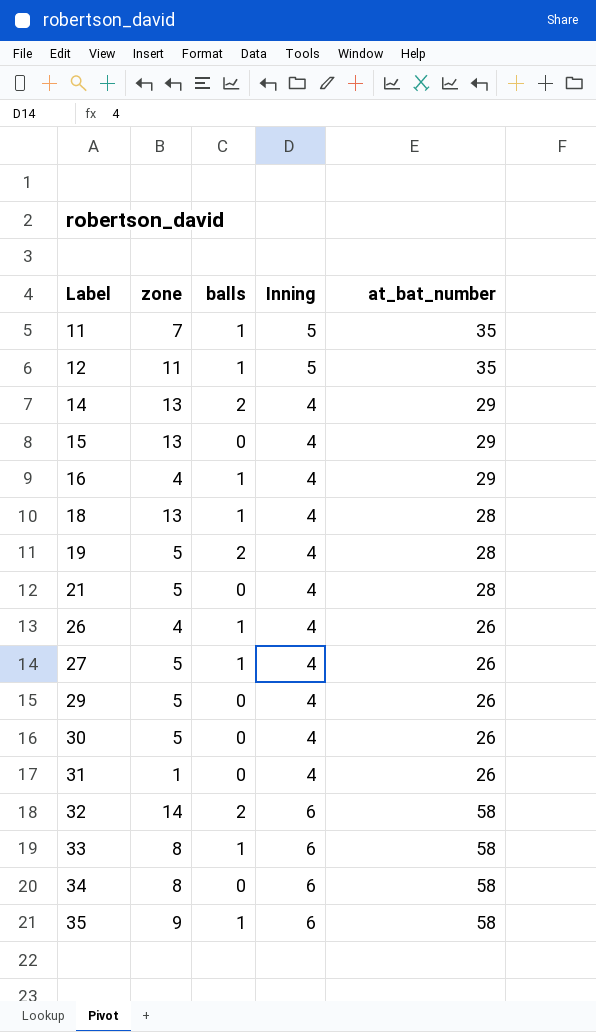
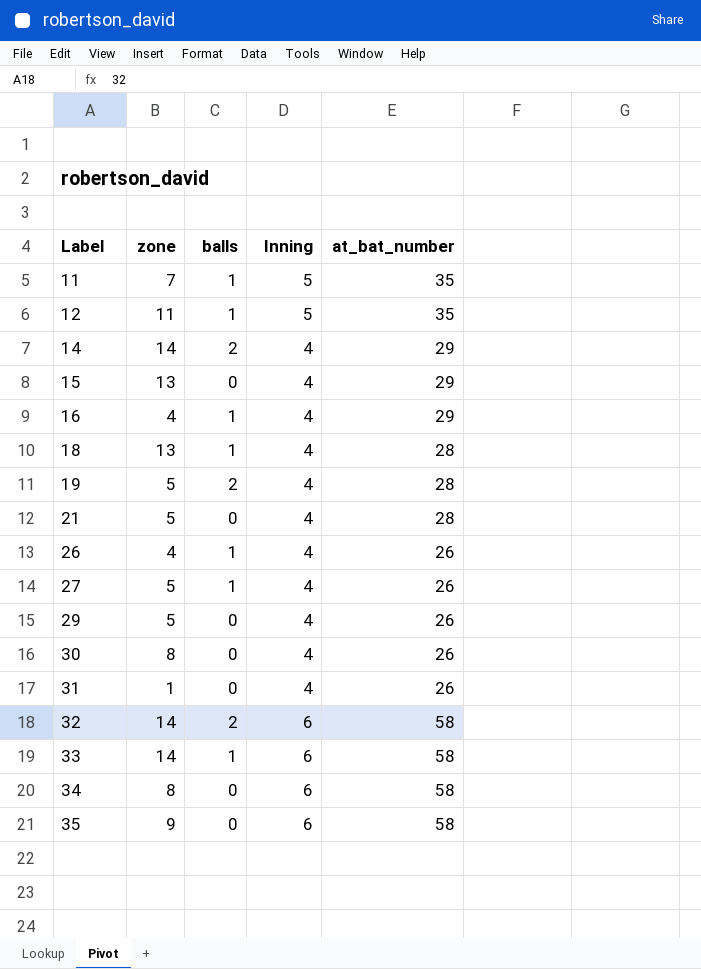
14 | zone: 13 -> 14
30 | zone: 5 -> 8
33 | zone: 8 -> 14
35 | balls: 1 -> 0

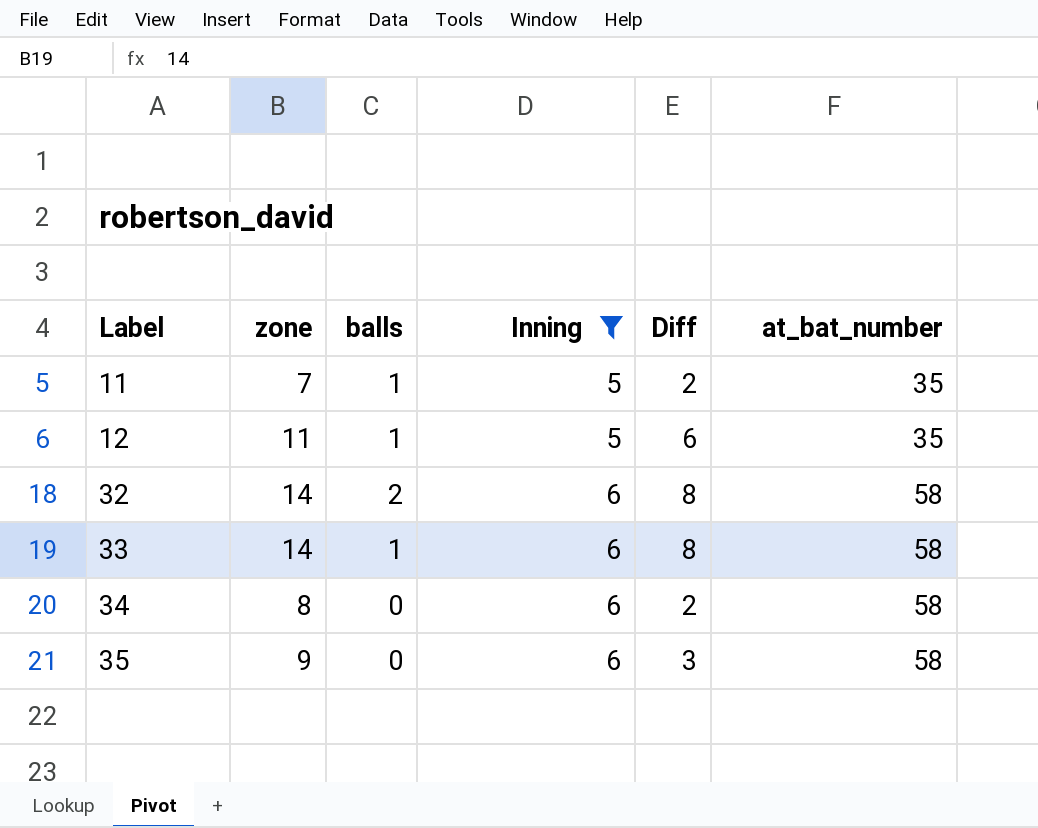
filter: none -> Inning != 4
column Diff | formula: none -> [zone] - [Inning]

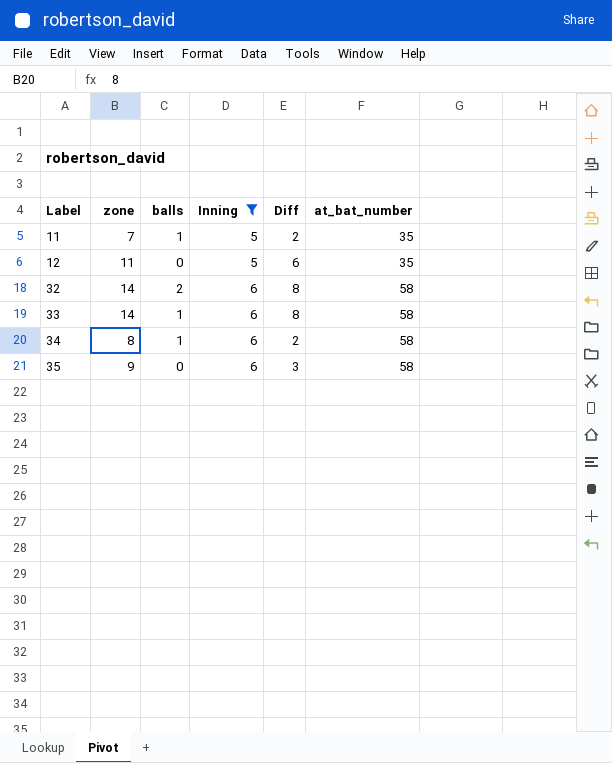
12 | balls: 1 -> 0
34 | balls: 0 -> 1

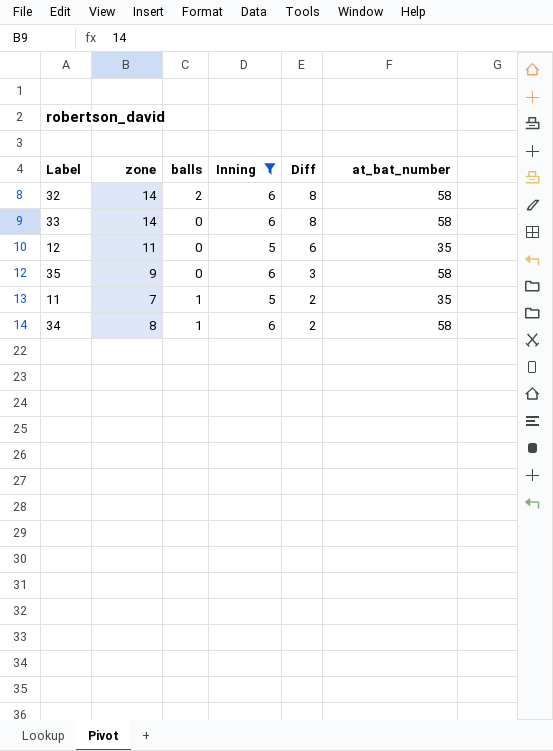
row order: Label ascending -> Diff descending
33 | balls: 1 -> 0

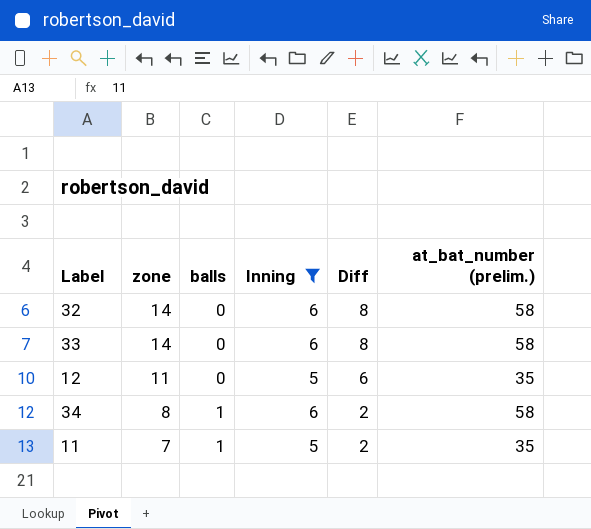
row order: Diff descending -> zone descending
column name: at_bat_number -> at_bat_number (prelim.)
row 35: 9 | 0 | 6 | 3 | 58 -> none
32 | balls: 2 -> 0

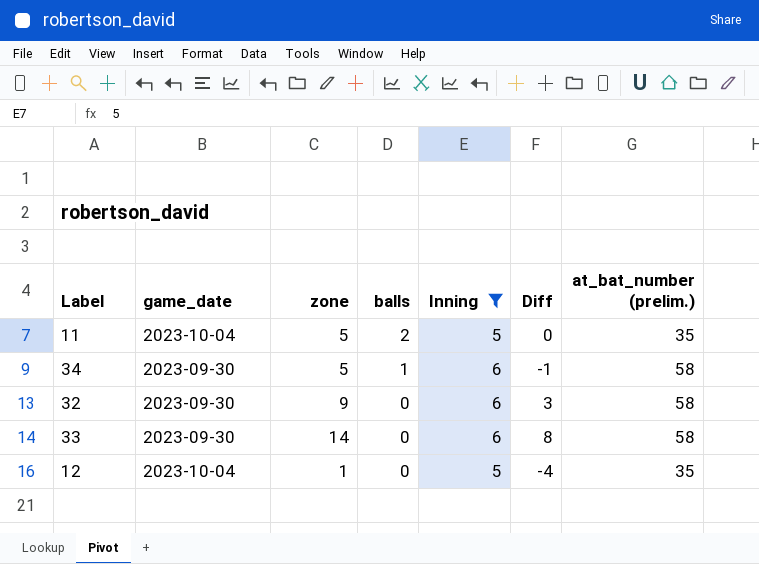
row order: zone descending -> balls descending
column game_date | position: none -> 2
11 | zone: 7 -> 5
11 | balls: 1 -> 2
11 | Diff: 2 -> 0
34 | zone: 8 -> 5
34 | Diff: 2 -> -1
32 | zone: 14 -> 9
32 | Diff: 8 -> 3
12 | zone: 11 -> 1
12 | Diff: 6 -> -4

